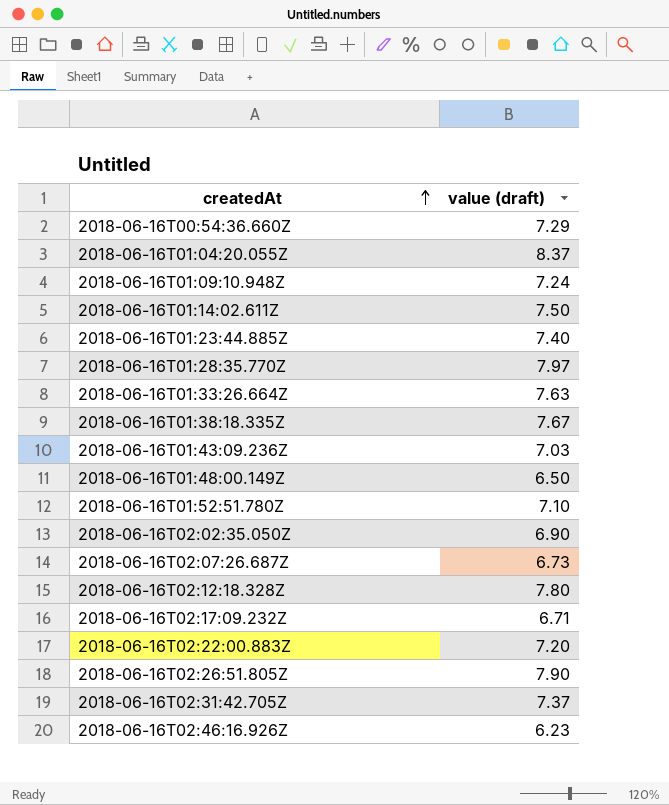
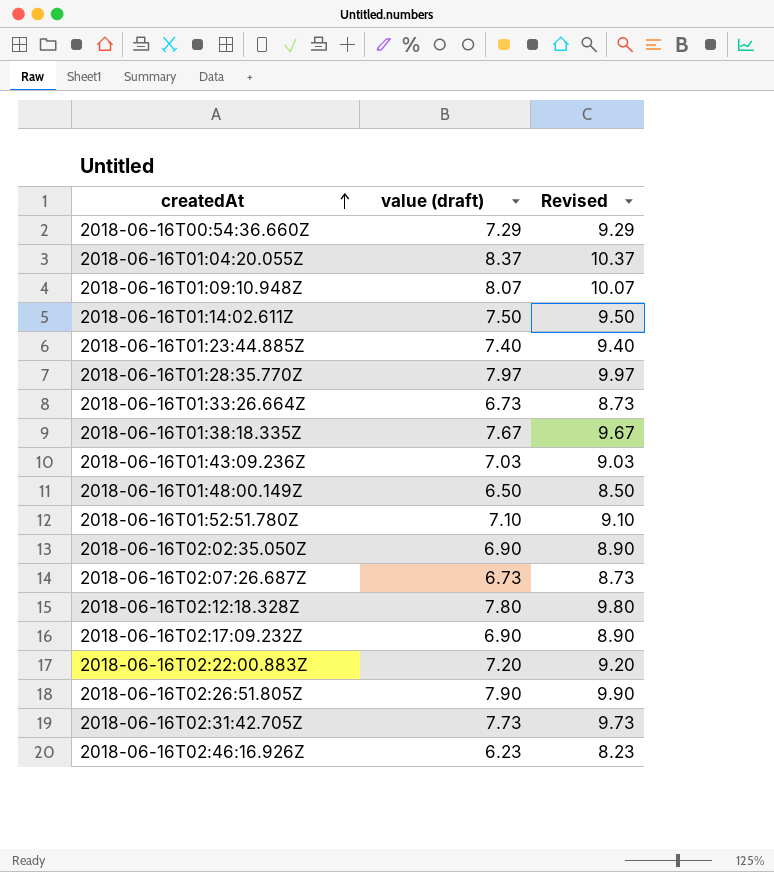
column Revised | formula: none -> [value (draft)] + 2
2018-06-16T01:09:10.948Z | value (draft): 7.24 -> 8.07
2018-06-16T01:33:26.664Z | value (draft): 7.63 -> 6.73
2018-06-16T02:17:09.232Z | value (draft): 6.71 -> 6.90
2018-06-16T02:31:42.705Z | value (draft): 7.37 -> 7.73

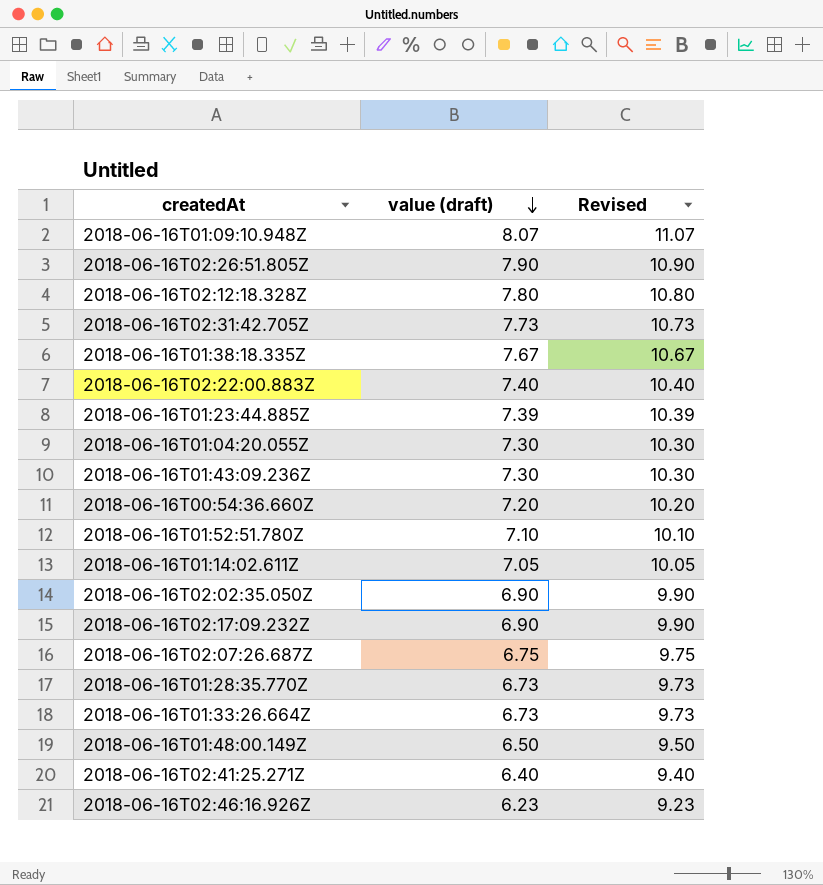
row order: createdAt ascending -> value (draft) descending
column Revised | formula: [value (draft)] + 2 -> [value (draft)] + 3
2018-06-16T02:22:00.883Z | value (draft): 7.20 -> 7.40
2018-06-16T01:23:44.885Z | value (draft): 7.40 -> 7.39
2018-06-16T01:04:20.055Z | value (draft): 8.37 -> 7.30
2018-06-16T01:43:09.236Z | value (draft): 7.03 -> 7.30
2018-06-16T00:54:36.660Z | value (draft): 7.29 -> 7.20
2018-06-16T01:14:02.611Z | value (draft): 7.50 -> 7.05
2018-06-16T02:07:26.687Z | value (draft): 6.73 -> 6.75
2018-06-16T01:28:35.770Z | value (draft): 7.97 -> 6.73
row 2018-06-16T02:41:25.271Z: none -> 6.40 | 9.40

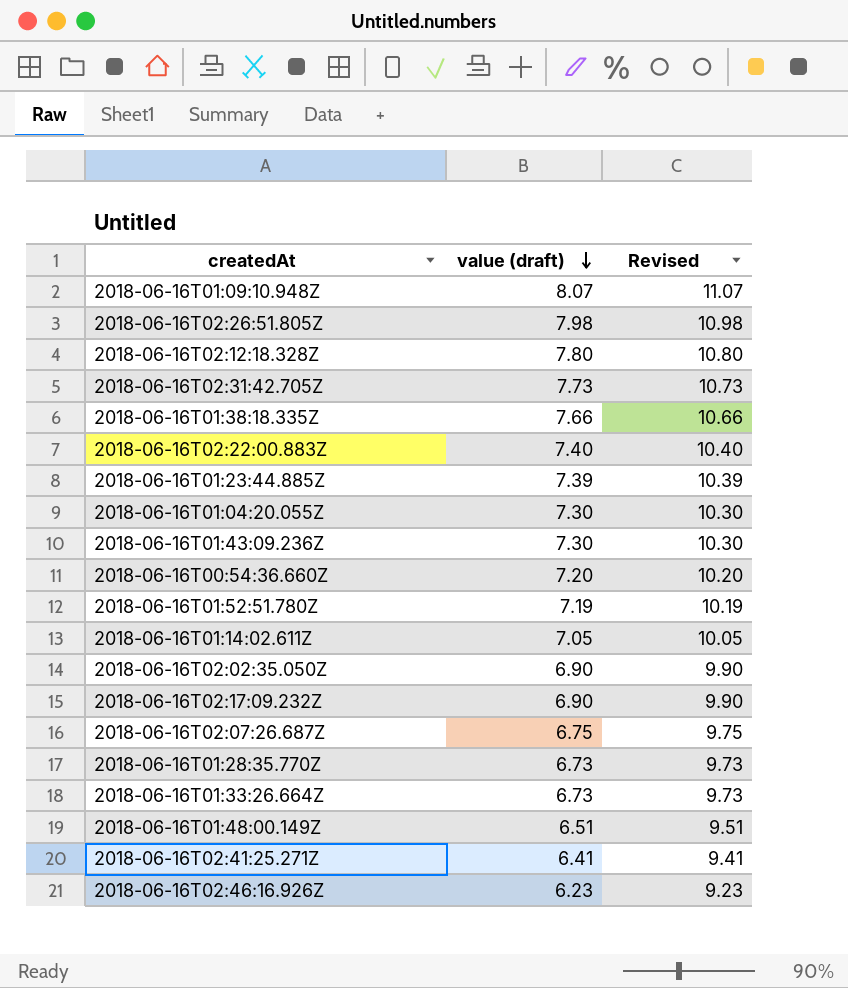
2018-06-16T02:26:51.805Z | value (draft): 7.90 -> 7.98
2018-06-16T02:26:51.805Z | Revised: 10.90 -> 10.98
2018-06-16T01:38:18.335Z | value (draft): 7.67 -> 7.66
2018-06-16T01:38:18.335Z | Revised: 10.67 -> 10.66
2018-06-16T01:52:51.780Z | value (draft): 7.10 -> 7.19
2018-06-16T01:52:51.780Z | Revised: 10.10 -> 10.19
2018-06-16T01:48:00.149Z | value (draft): 6.50 -> 6.51
2018-06-16T01:48:00.149Z | Revised: 9.50 -> 9.51
2018-06-16T02:41:25.271Z | value (draft): 6.40 -> 6.41
2018-06-16T02:41:25.271Z | Revised: 9.40 -> 9.41

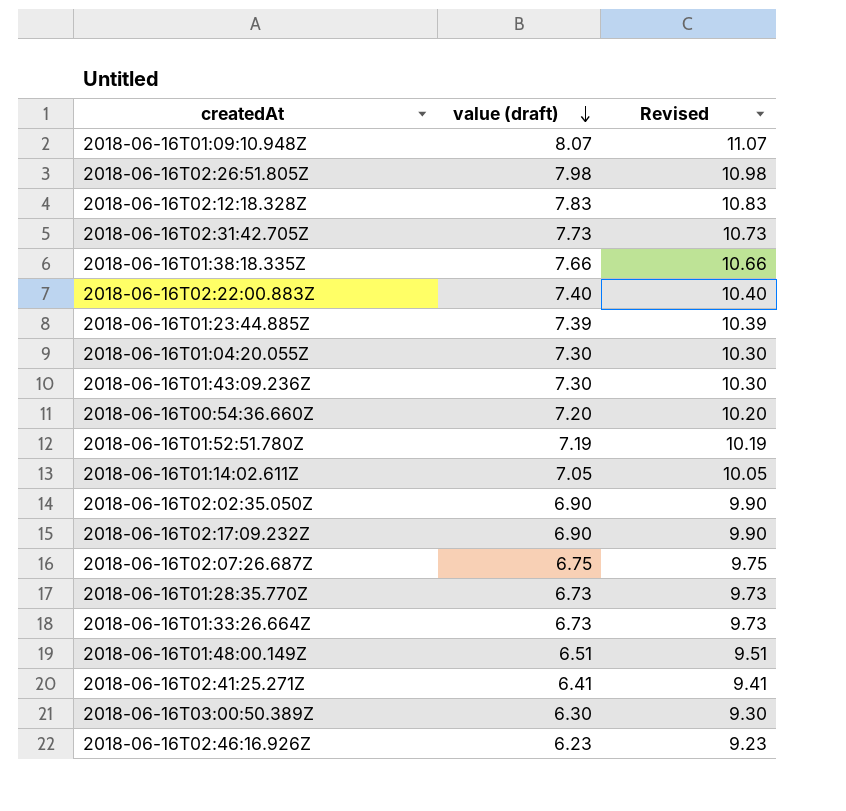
2018-06-16T02:12:18.328Z | value (draft): 7.80 -> 7.83
2018-06-16T02:12:18.328Z | Revised: 10.80 -> 10.83
row 2018-06-16T03:00:50.389Z: none -> 6.30 | 9.30

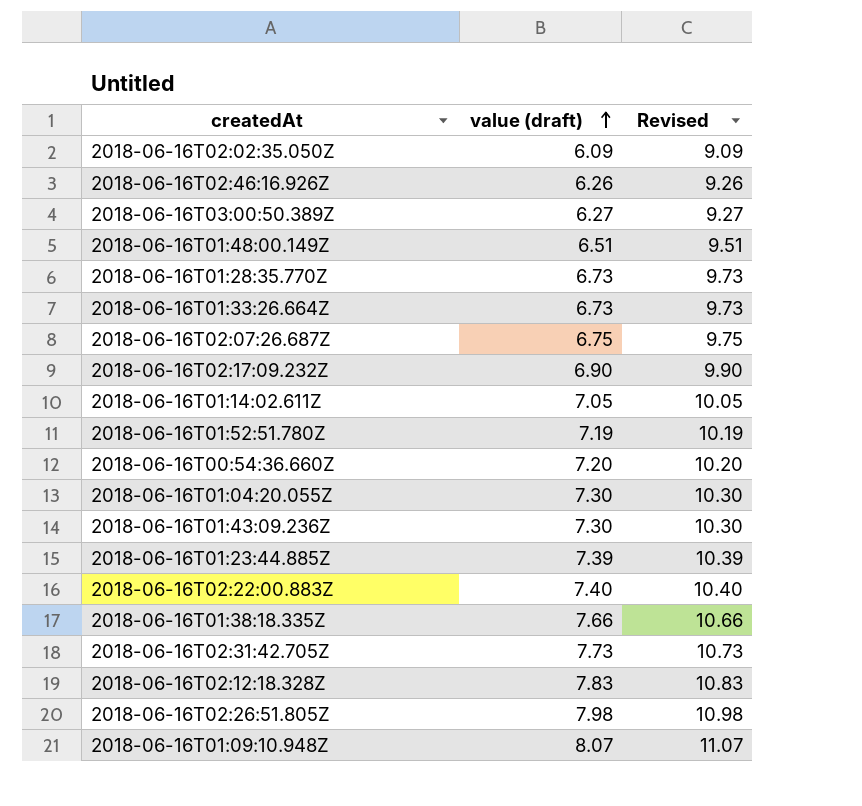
row order: value (draft) descending -> value (draft) ascending
row 2018-06-16T02:41:25.271Z: 6.41 | 9.41 -> none
2018-06-16T02:02:35.050Z | value (draft): 6.90 -> 6.09
2018-06-16T02:02:35.050Z | Revised: 9.90 -> 9.09
2018-06-16T02:46:16.926Z | value (draft): 6.23 -> 6.26
2018-06-16T02:46:16.926Z | Revised: 9.23 -> 9.26
2018-06-16T03:00:50.389Z | value (draft): 6.30 -> 6.27
2018-06-16T03:00:50.389Z | Revised: 9.30 -> 9.27

